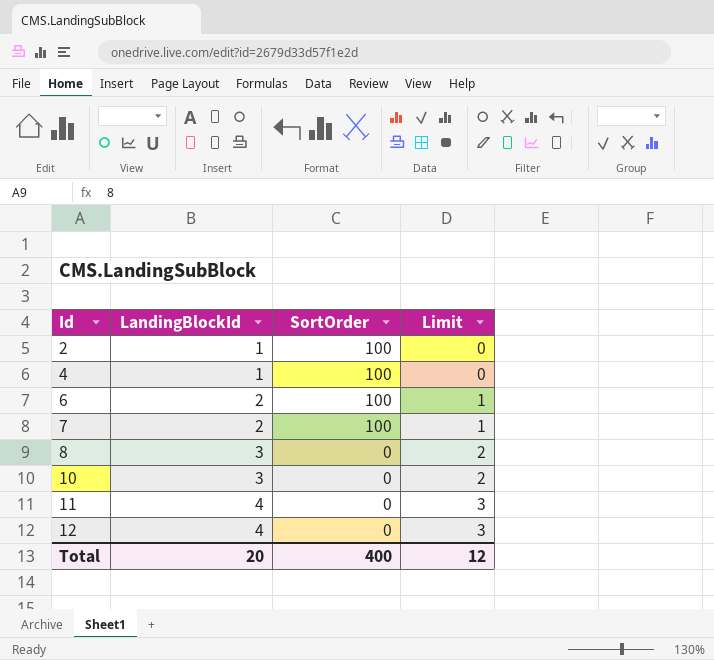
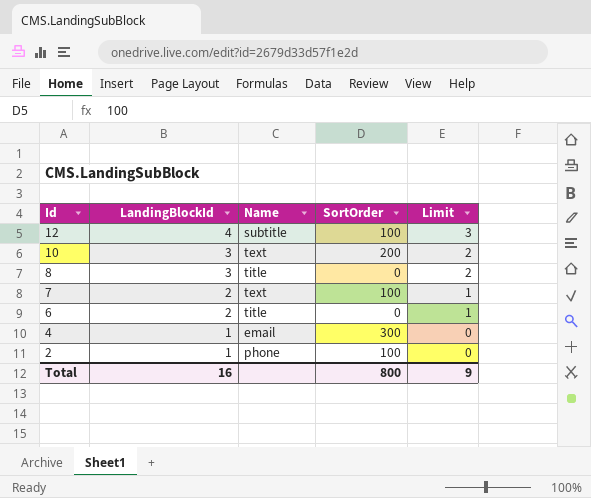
row order: Id ascending -> Id descending
column Name | position: none -> 3
row 11: 4 | 0 | 3 -> none
12 | SortOrder: 0 -> 100
10 | SortOrder: 0 -> 200
6 | SortOrder: 100 -> 0
4 | SortOrder: 100 -> 300
Total | LandingBlockId: 20 -> 16
Total | SortOrder: 400 -> 800
Total | Limit: 12 -> 9

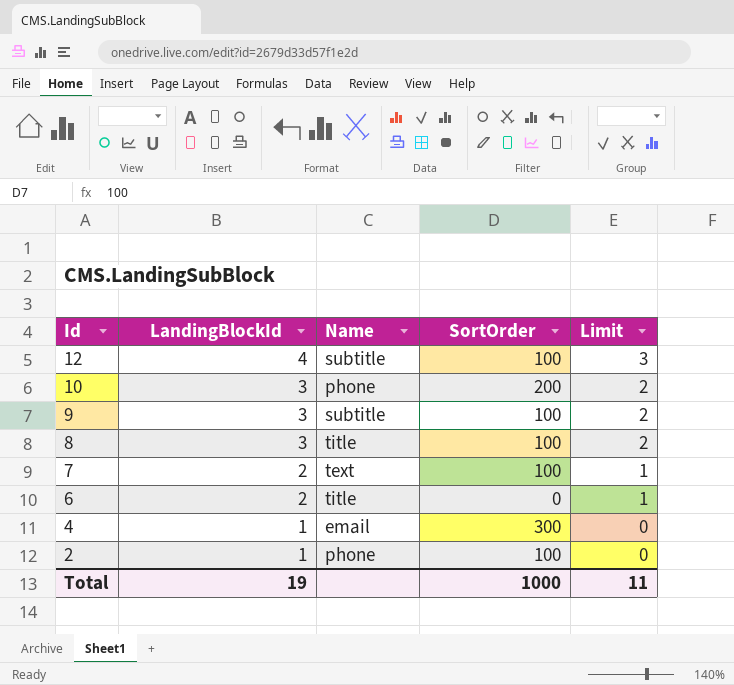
10 | Name: text -> phone
row 9: none -> 3 | subtitle | 100 | 2
8 | SortOrder: 0 -> 100
Total | LandingBlockId: 16 -> 19
Total | SortOrder: 800 -> 1000
Total | Limit: 9 -> 11

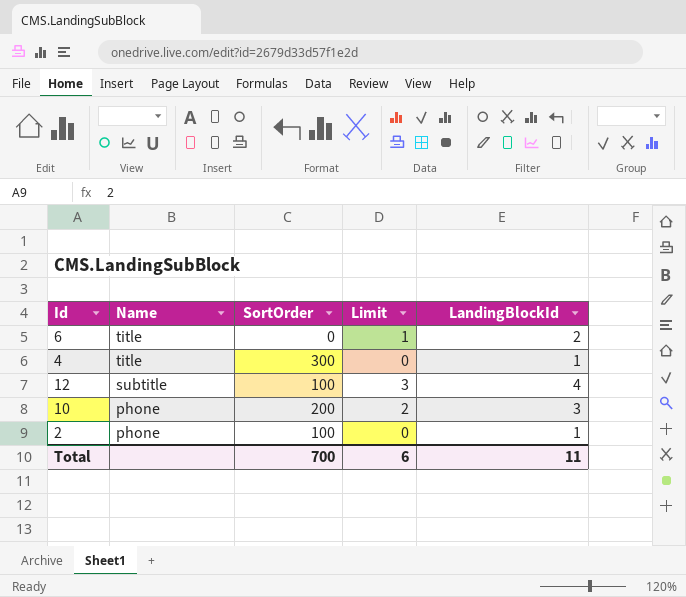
row order: Id descending -> Name descending
column LandingBlockId | position: 2 -> 5
row 9: 3 | subtitle | 100 | 2 -> none
row 8: 3 | title | 100 | 2 -> none
row 7: 2 | text | 100 | 1 -> none
4 | Name: email -> title
Total | SortOrder: 1000 -> 700
Total | Limit: 11 -> 6
Total | LandingBlockId: 19 -> 11

